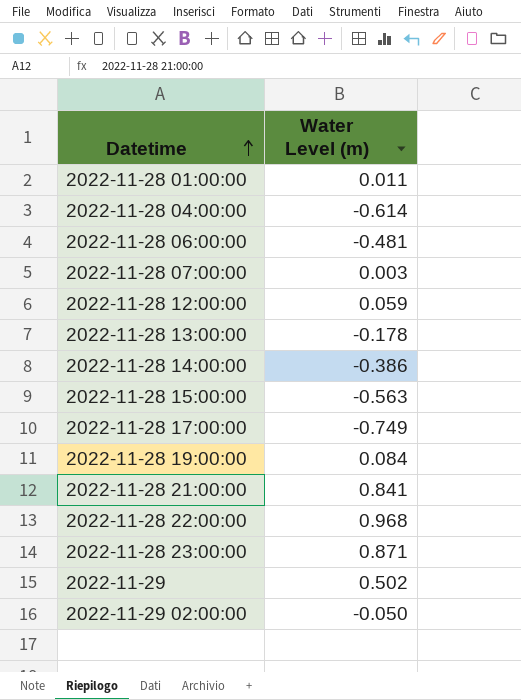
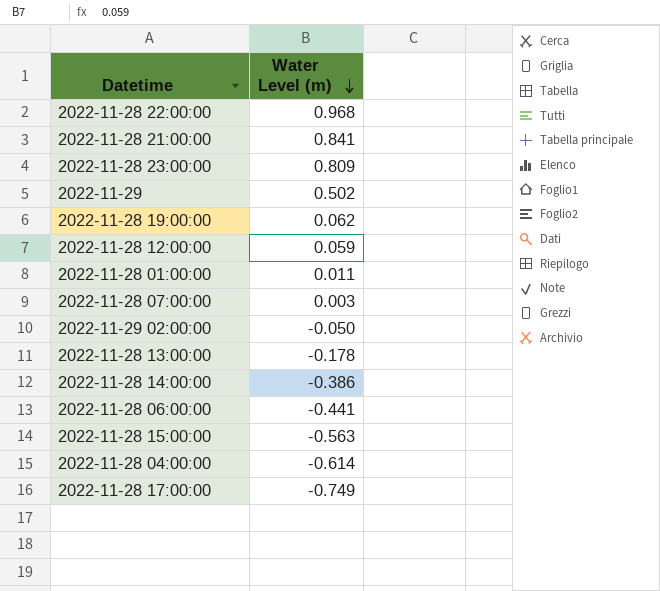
row order: Datetime ascending -> Water Level (m) descending
2022-11-28 23:00:00 | Water Level (m): 0.871 -> 0.809
2022-11-28 19:00:00 | Water Level (m): 0.084 -> 0.062
2022-11-28 06:00:00 | Water Level (m): -0.481 -> -0.441

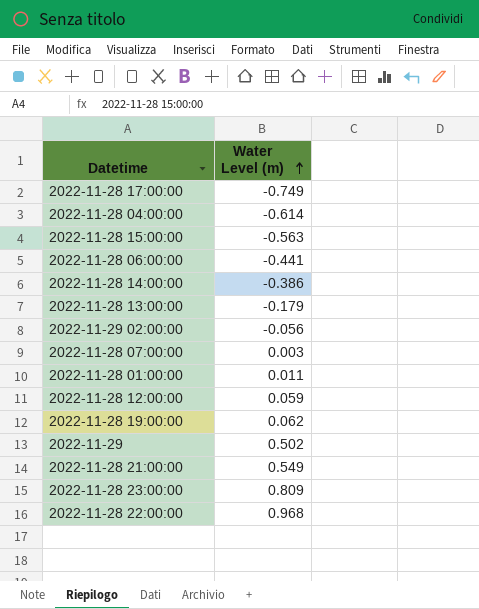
row order: Water Level (m) descending -> Water Level (m) ascending
2022-11-28 13:00:00 | Water Level (m): -0.178 -> -0.179
2022-11-29 02:00:00 | Water Level (m): -0.050 -> -0.056
2022-11-28 21:00:00 | Water Level (m): 0.841 -> 0.549

